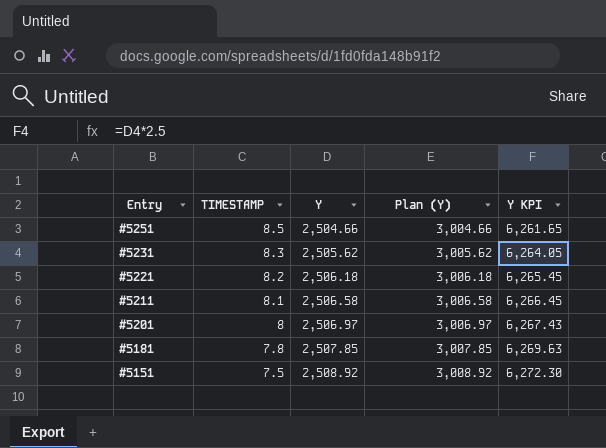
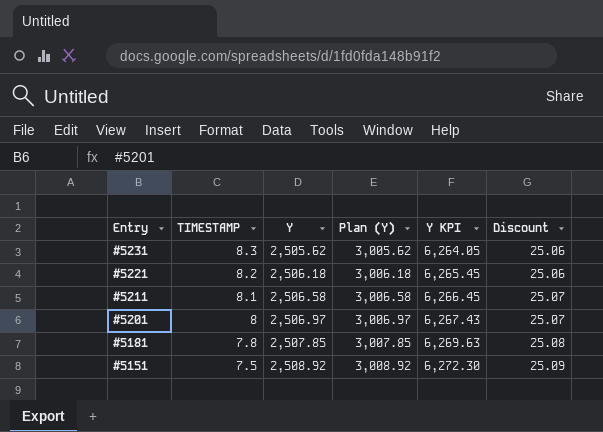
column Discount | formula: none -> [Y] * 0.01
row #5251: 8.5 | 2,504.66 | 3,004.66 | 6,261.65 -> none

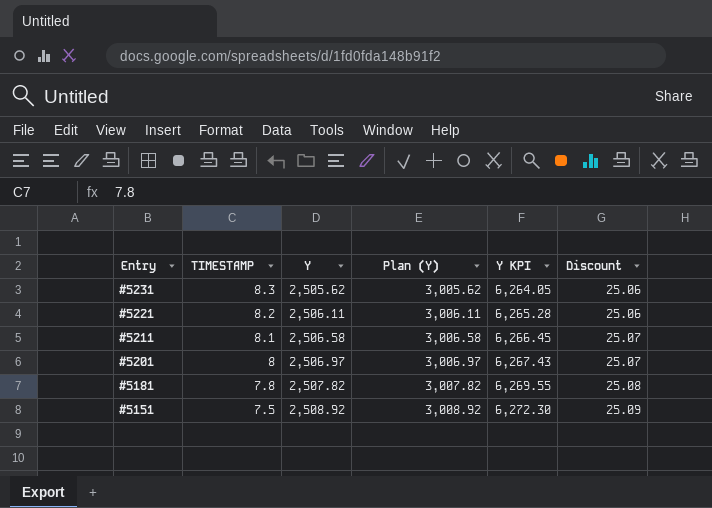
#5221 | Y: 2,506.18 -> 2,506.11
#5221 | Plan (Y): 3,006.18 -> 3,006.11
#5221 | Y KPI: 6,265.45 -> 6,265.28
#5181 | Y: 2,507.85 -> 2,507.82
#5181 | Plan (Y): 3,007.85 -> 3,007.82
#5181 | Y KPI: 6,269.63 -> 6,269.55

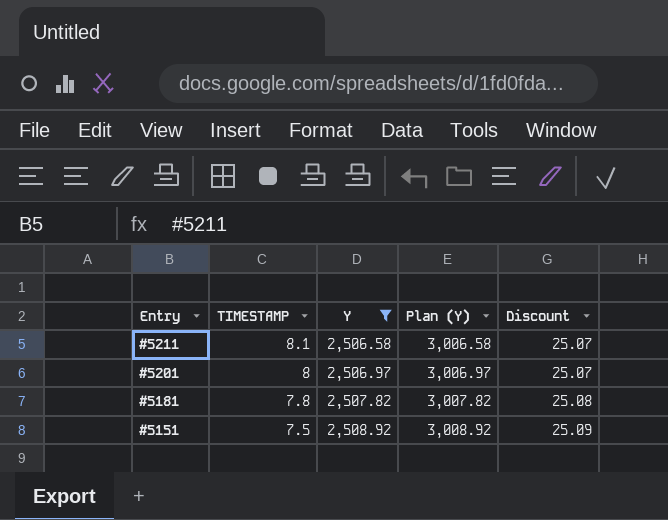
filter: none -> Y >= 2,506.58
column Y KPI | formula: [Y] * 2.5 -> none

